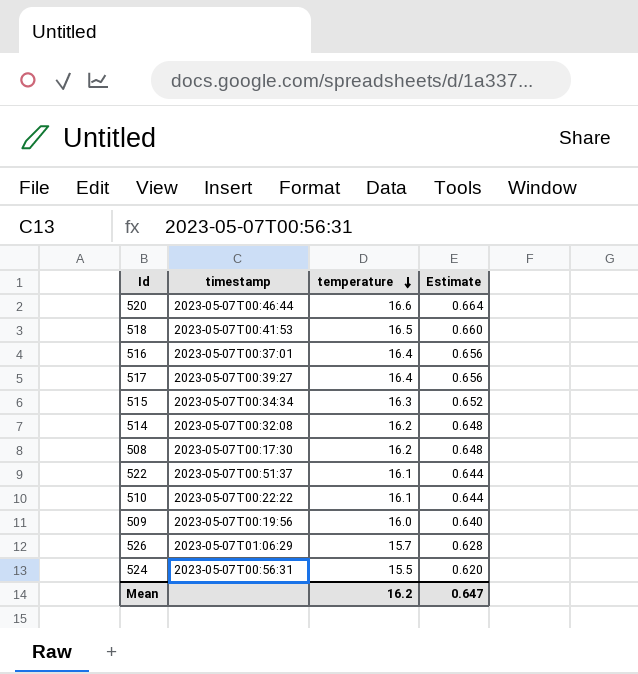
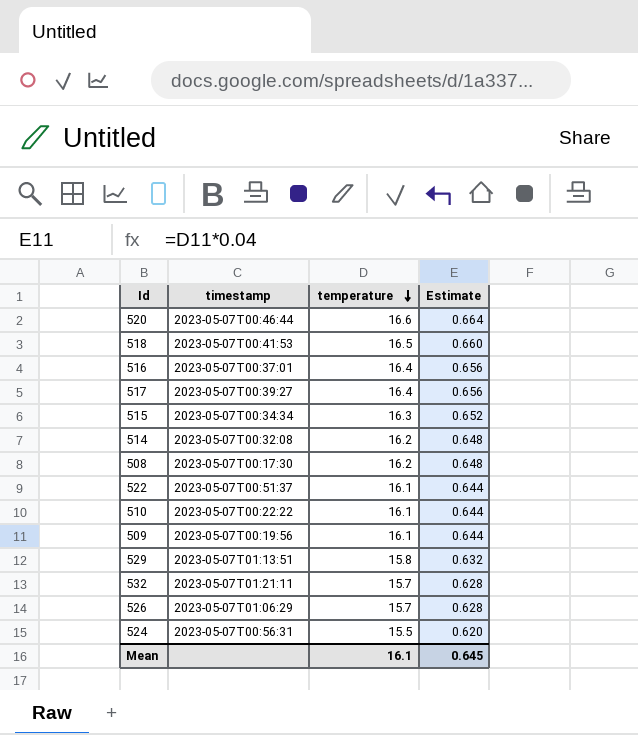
509 | temperature: 16.0 -> 16.1
509 | Estimate: 0.640 -> 0.644
row 529: none -> 2023-05-07T01:13:51 | 15.8 | 0.632
row 532: none -> 2023-05-07T01:21:11 | 15.7 | 0.628
Mean | temperature: 16.2 -> 16.1
Mean | Estimate: 0.647 -> 0.645

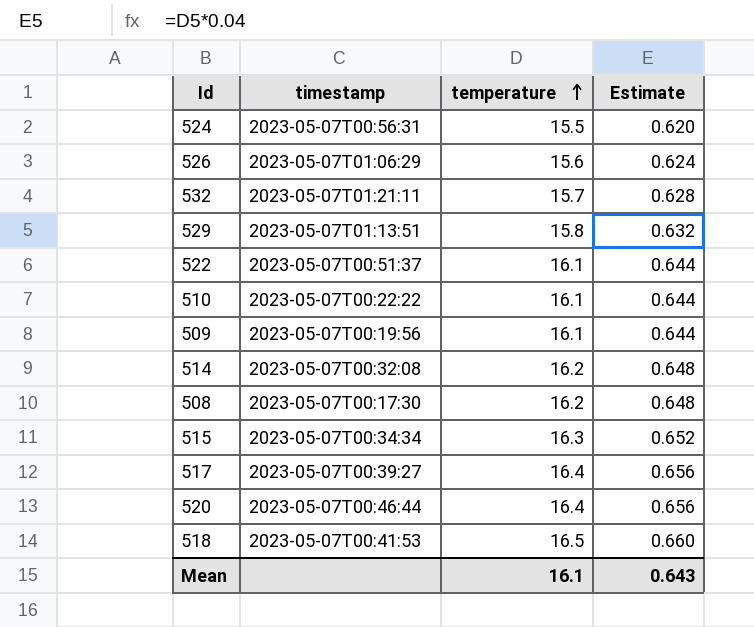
row order: temperature descending -> temperature ascending
row 516: 2023-05-07T00:37:01 | 16.4 | 0.656 -> none
526 | temperature: 15.7 -> 15.6
526 | Estimate: 0.628 -> 0.624
520 | temperature: 16.6 -> 16.4
520 | Estimate: 0.664 -> 0.656
Mean | Estimate: 0.645 -> 0.643

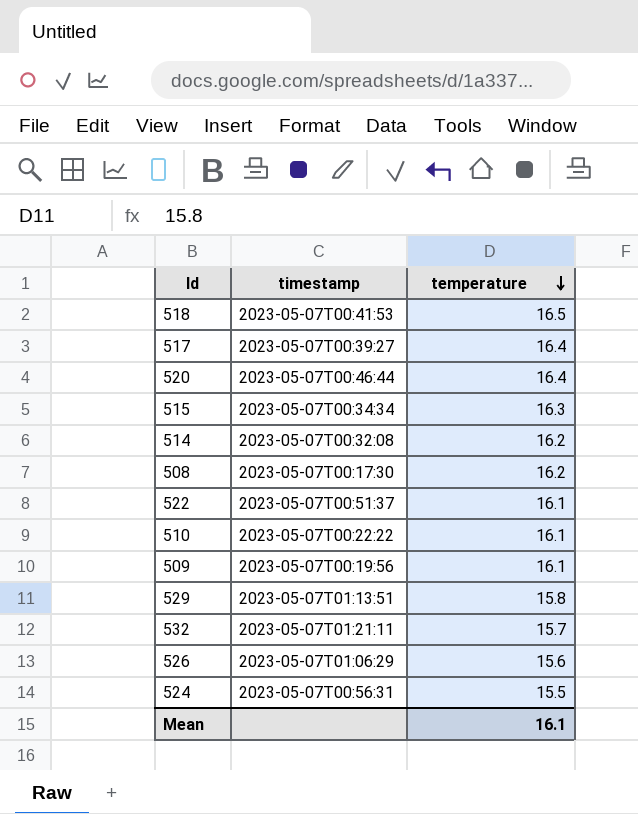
row order: temperature ascending -> temperature descending
column Estimate | formula: [temperature] * 0.04 -> none

